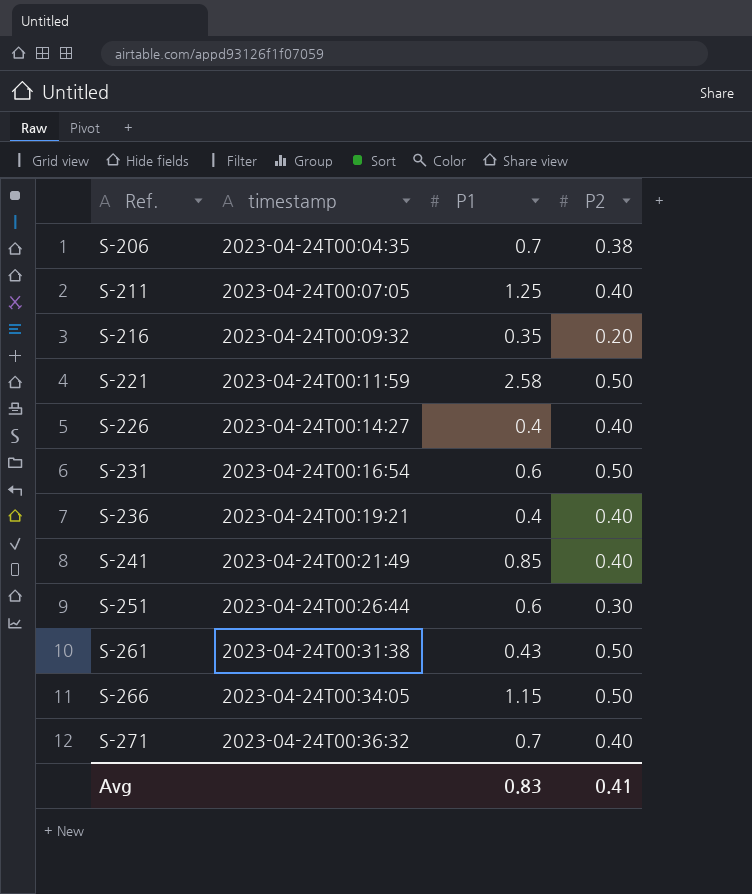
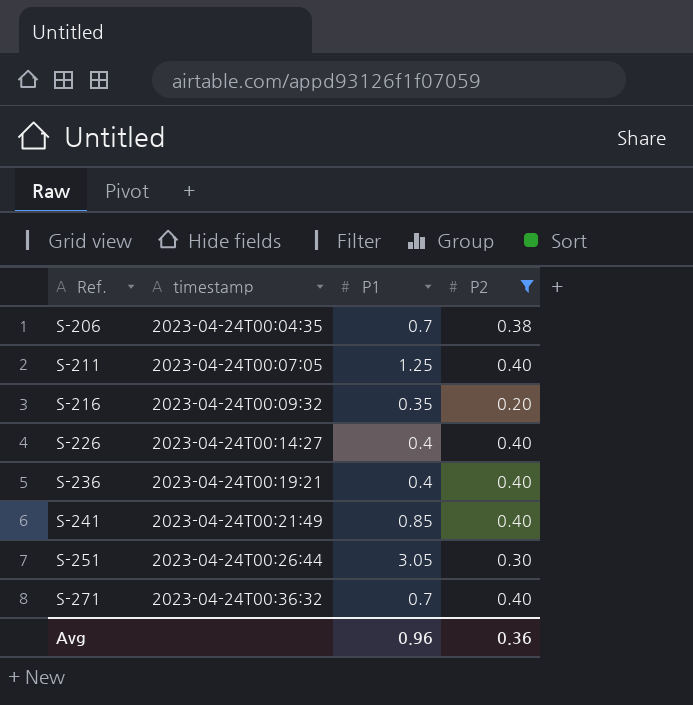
filter: none -> P2 != 0.50
S-251 | P1: 0.6 -> 3.05
Avg | P1: 0.83 -> 0.96
Avg | P2: 0.41 -> 0.36

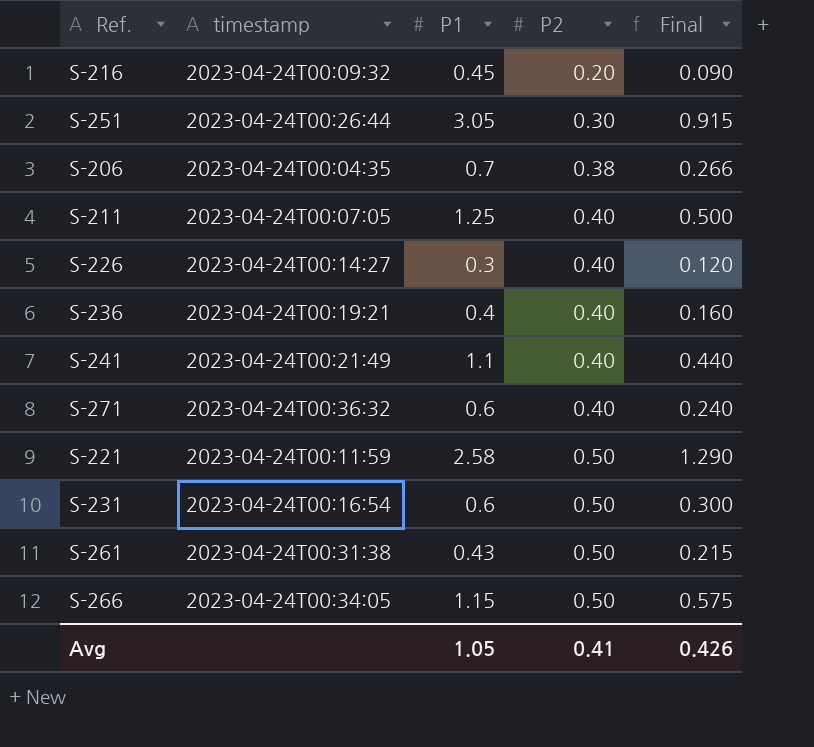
filter: P2 != 0.50 -> none
row order: Ref. ascending -> P2 ascending
column Final | formula: none -> [P1] * [P2]
S-216 | P1: 0.35 -> 0.45
S-226 | P1: 0.4 -> 0.3
S-241 | P1: 0.85 -> 1.1
S-271 | P1: 0.7 -> 0.6
Avg | P1: 0.96 -> 1.05
Avg | P2: 0.36 -> 0.41

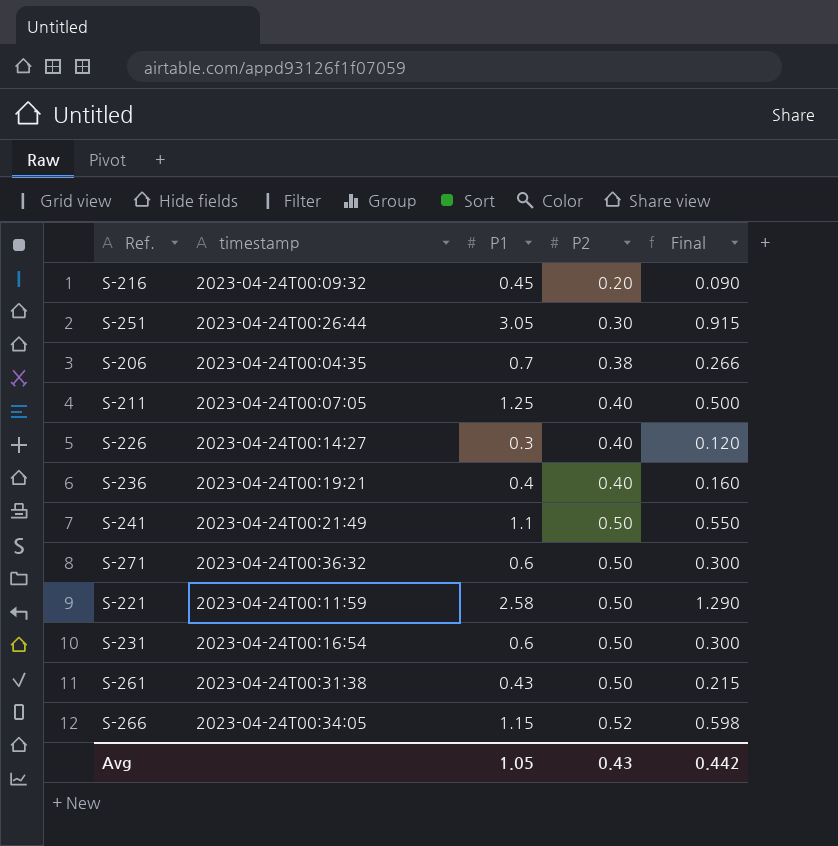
S-241 | P2: 0.40 -> 0.50
S-241 | Final: 0.440 -> 0.550
S-271 | P2: 0.40 -> 0.50
S-271 | Final: 0.240 -> 0.300
S-266 | P2: 0.50 -> 0.52
S-266 | Final: 0.575 -> 0.598
Avg | P2: 0.41 -> 0.43
Avg | Final: 0.426 -> 0.442

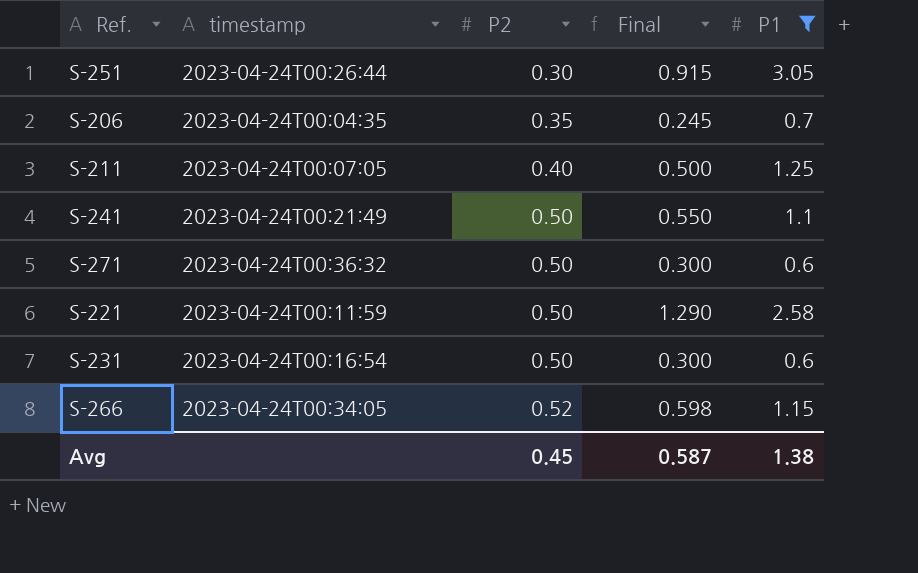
filter: none -> P1 >= 0.6
column P1 | position: 3 -> 5
S-206 | P2: 0.38 -> 0.35
S-206 | Final: 0.266 -> 0.245
Avg | P2: 0.43 -> 0.45
Avg | Final: 0.442 -> 0.587
Avg | P1: 1.05 -> 1.38

